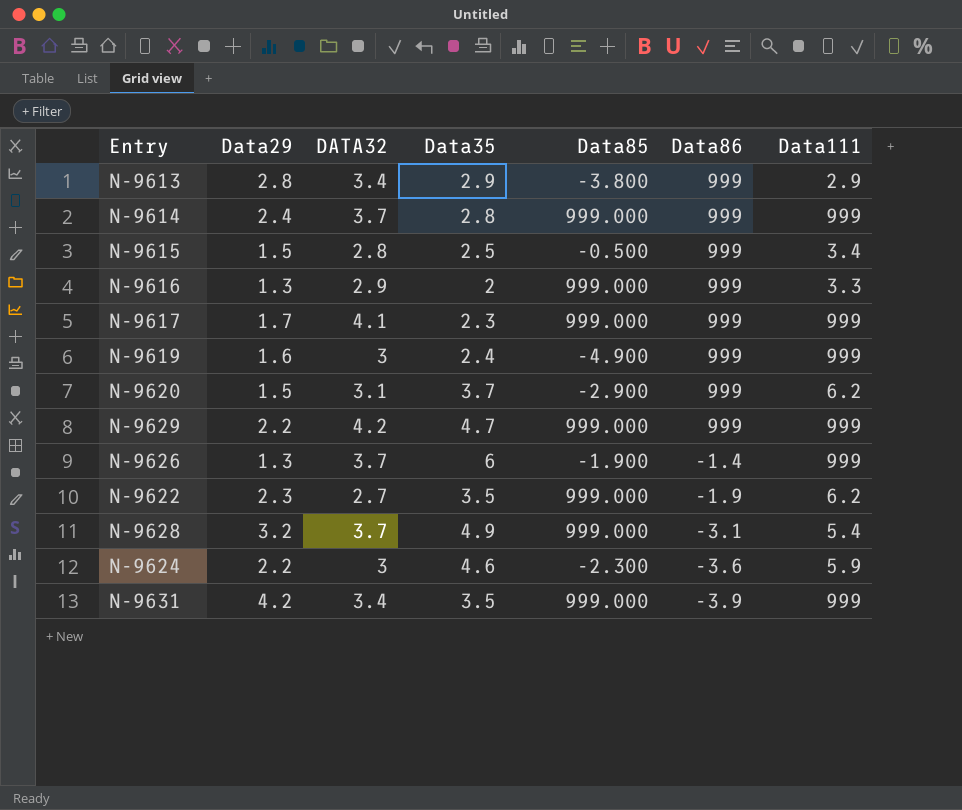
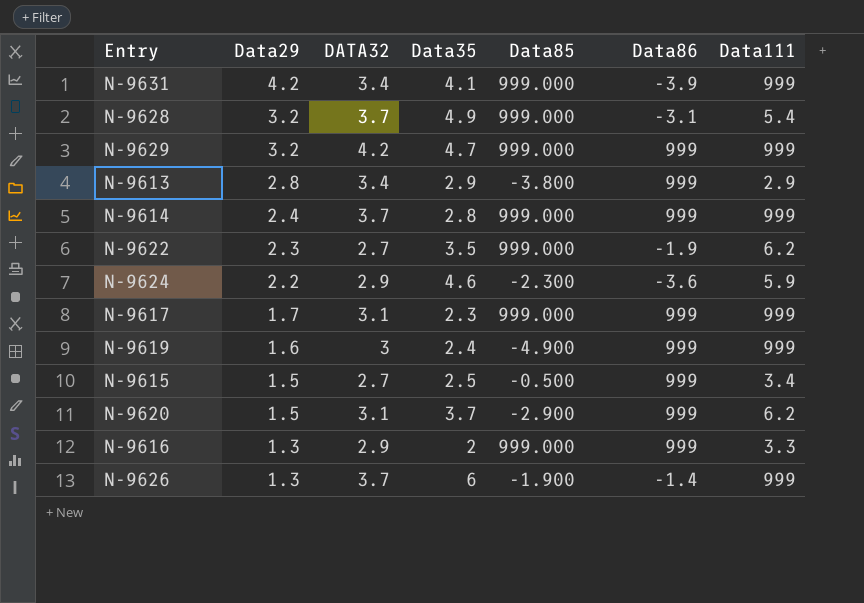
row order: Data86 descending -> Data29 descending
N-9631 | Data35: 3.5 -> 4.1
N-9629 | Data29: 2.2 -> 3.2
N-9624 | DATA32: 3 -> 2.9
N-9617 | DATA32: 4.1 -> 3.1
N-9615 | DATA32: 2.8 -> 2.7

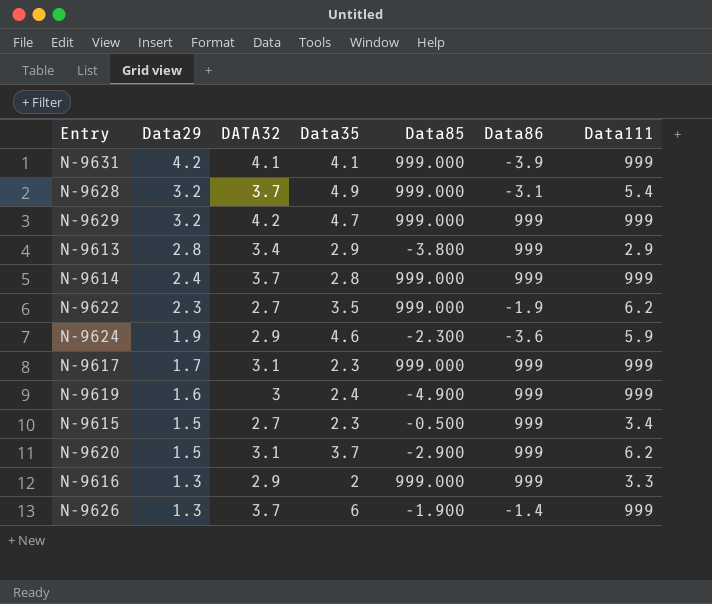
N-9631 | DATA32: 3.4 -> 4.1
N-9624 | Data29: 2.2 -> 1.9
N-9615 | Data35: 2.5 -> 2.3

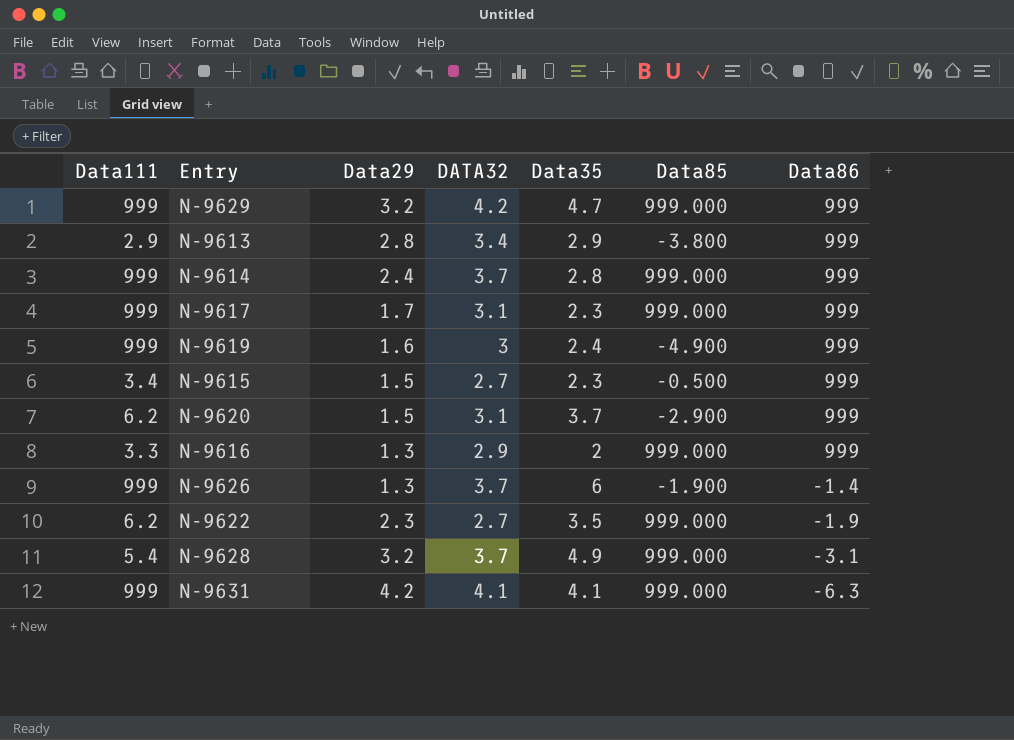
row order: Data29 descending -> Data86 descending
column Data111 | position: 7 -> 1
row N-9624: 1.9 | 2.9 | 4.6 | -2.300 | -3.6 | 5.9 -> none
N-9631 | Data86: -3.9 -> -6.3

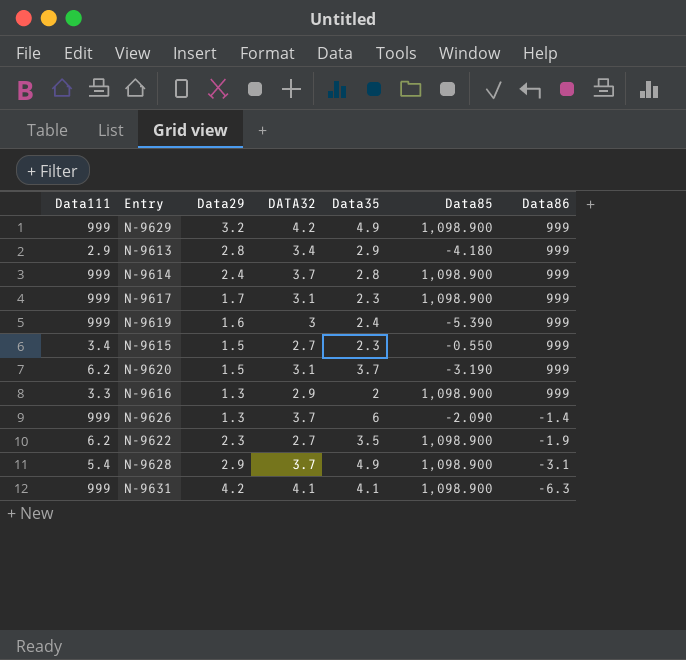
N-9629 | Data35: 4.7 -> 4.9
N-9629 | Data85: 999.000 -> 1,098.900
N-9613 | Data85: -3.800 -> -4.180
N-9614 | Data85: 999.000 -> 1,098.900
N-9617 | Data85: 999.000 -> 1,098.900
N-9619 | Data85: -4.900 -> -5.390
N-9615 | Data85: -0.500 -> -0.550
N-9620 | Data85: -2.900 -> -3.190
N-9616 | Data85: 999.000 -> 1,098.900
N-9626 | Data85: -1.900 -> -2.090
N-9622 | Data85: 999.000 -> 1,098.900
N-9628 | Data29: 3.2 -> 2.9
N-9628 | Data85: 999.000 -> 1,098.900
N-9631 | Data85: 999.000 -> 1,098.900

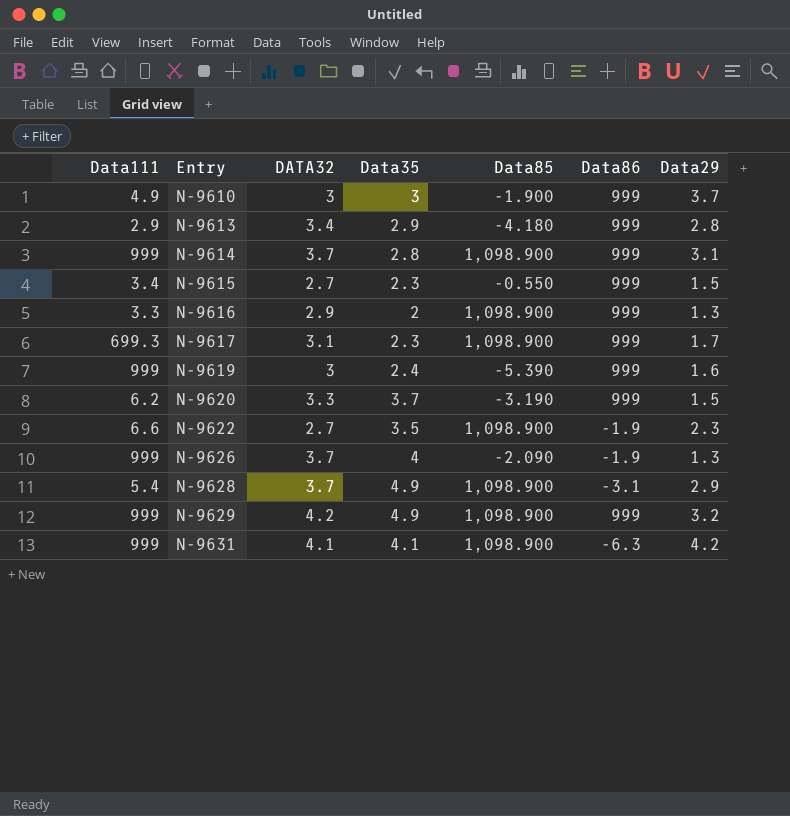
row order: Data86 descending -> Entry ascending
column Data29 | position: 3 -> 7
row N-9610: none -> 4.9 | 3 | 3 | -1.900 | 999 | 3.7
N-9614 | Data29: 2.4 -> 3.1
N-9617 | Data111: 999 -> 699.3
N-9620 | DATA32: 3.1 -> 3.3
N-9622 | Data111: 6.2 -> 6.6
N-9626 | Data35: 6 -> 4
N-9626 | Data86: -1.4 -> -1.9

